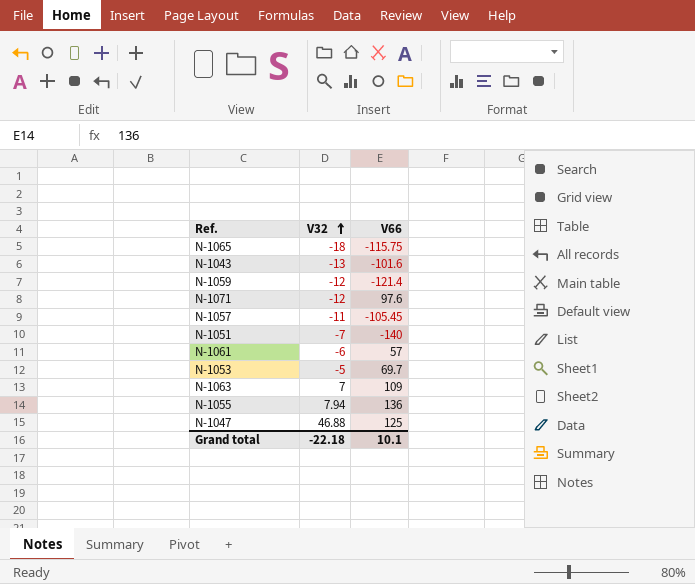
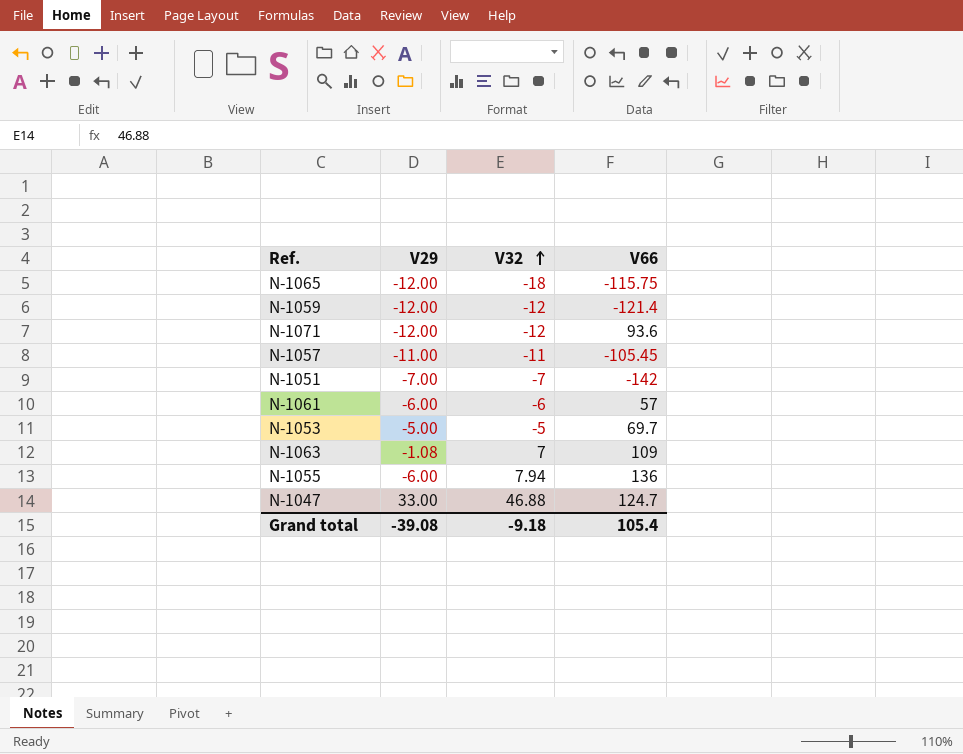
column V29 | position: none -> 2
row N-1043: -13 | -101.6 -> none
N-1071 | V66: 97.6 -> 93.6
N-1051 | V66: -140 -> -142
N-1047 | V66: 125 -> 124.7
Grand total | V32: -22.18 -> -9.18
Grand total | V66: 10.1 -> 105.4

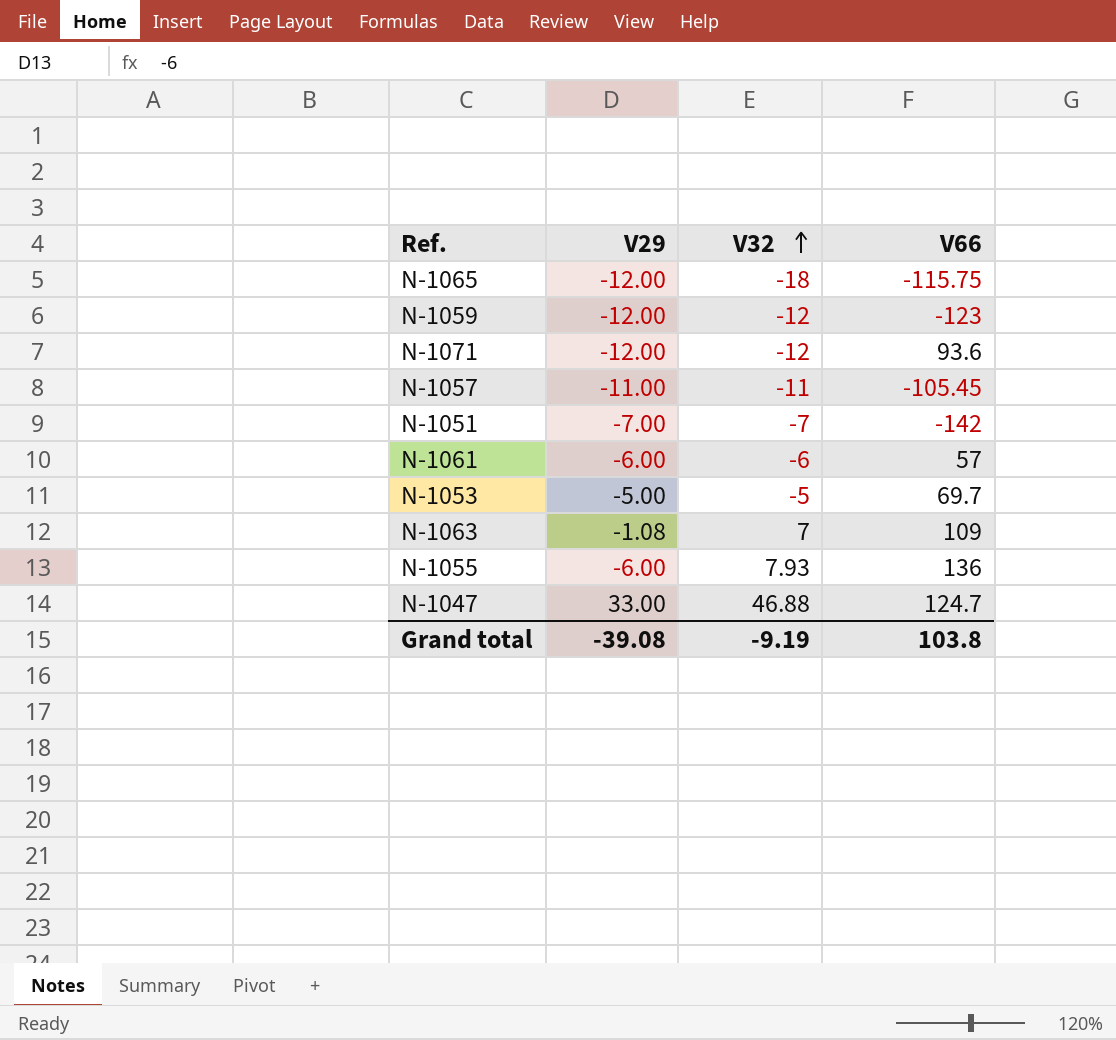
N-1059 | V66: -121.4 -> -123
N-1055 | V32: 7.94 -> 7.93
Grand total | V32: -9.18 -> -9.19
Grand total | V66: 105.4 -> 103.8

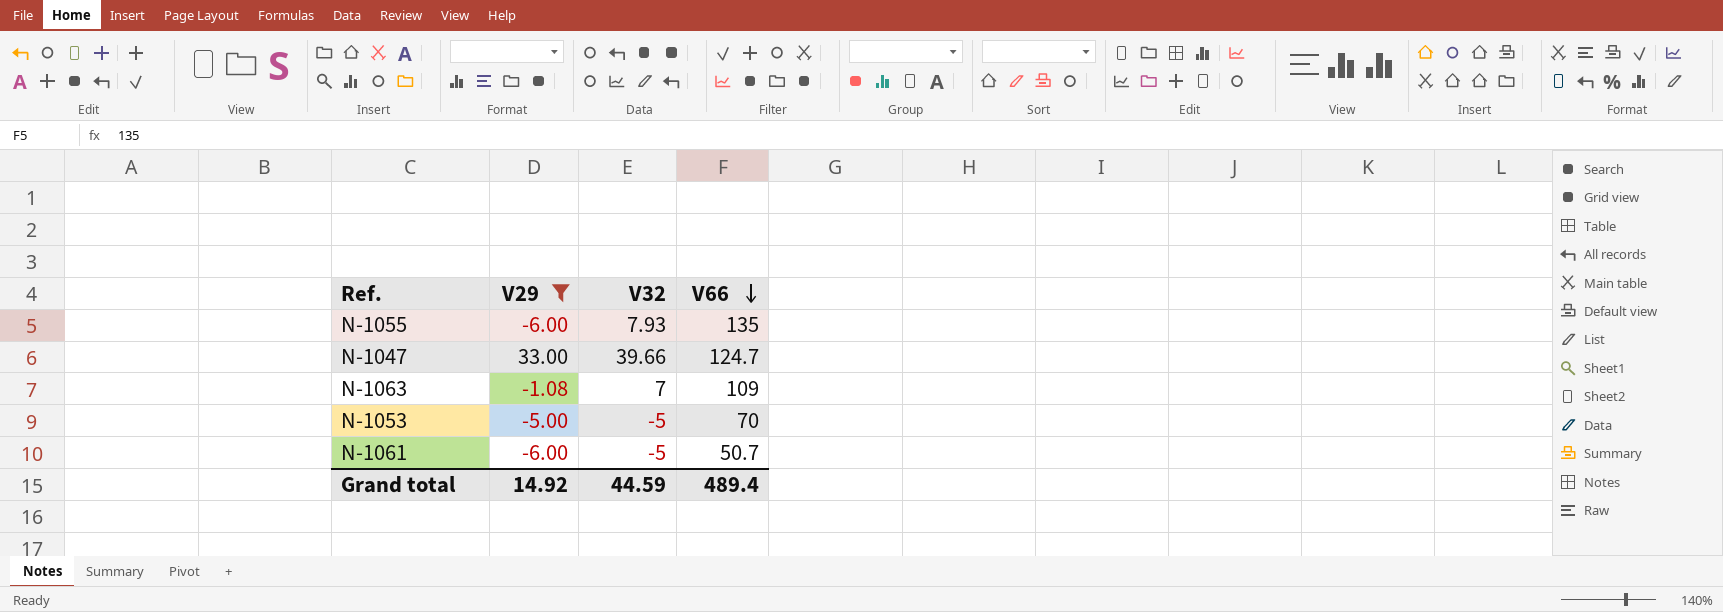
filter: none -> V29 >= -6.00
row order: V32 ascending -> V66 descending
N-1055 | V66: 136 -> 135
N-1047 | V32: 46.88 -> 39.66
N-1053 | V66: 69.7 -> 70
N-1061 | V32: -6 -> -5
N-1061 | V66: 57 -> 50.7
Grand total | V29: -39.08 -> 14.92
Grand total | V32: -9.19 -> 44.59
Grand total | V66: 103.8 -> 489.4

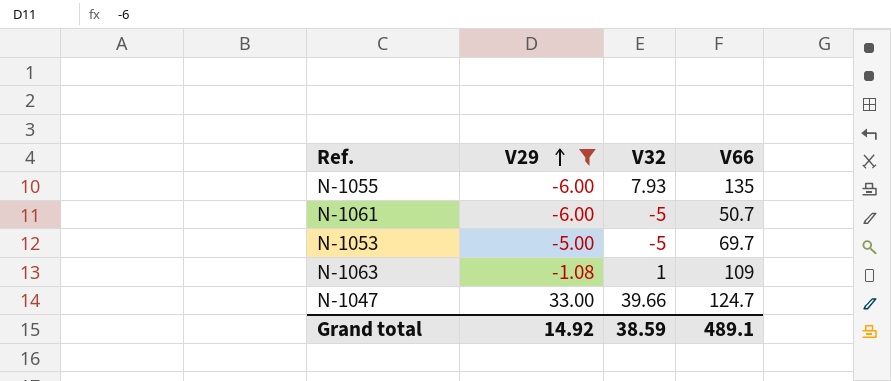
row order: V66 descending -> V29 ascending
N-1053 | V66: 70 -> 69.7
N-1063 | V32: 7 -> 1
Grand total | V32: 44.59 -> 38.59
Grand total | V66: 489.4 -> 489.1

